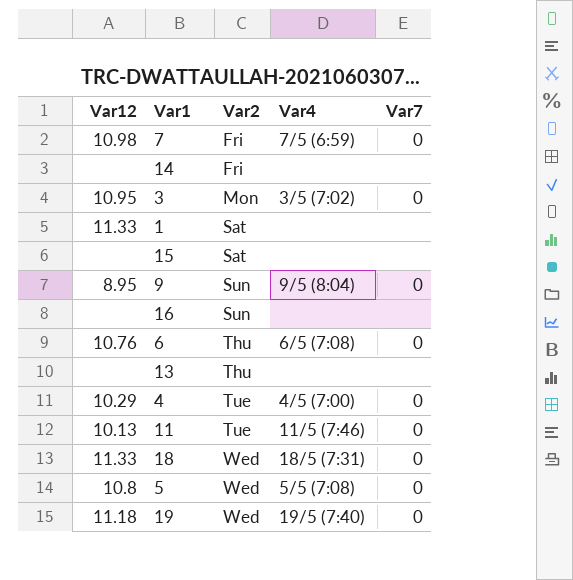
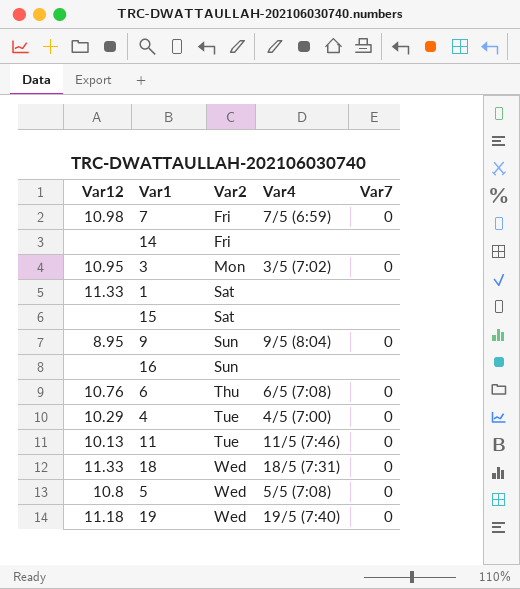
row 13: none | Thu | none | none -> none

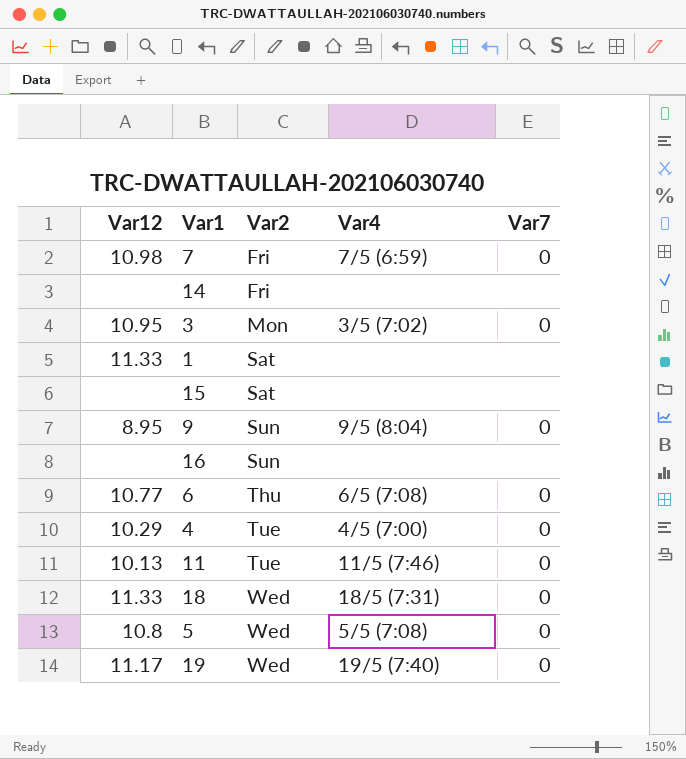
6 | Var12: 10.76 -> 10.77
19 | Var12: 11.18 -> 11.17

